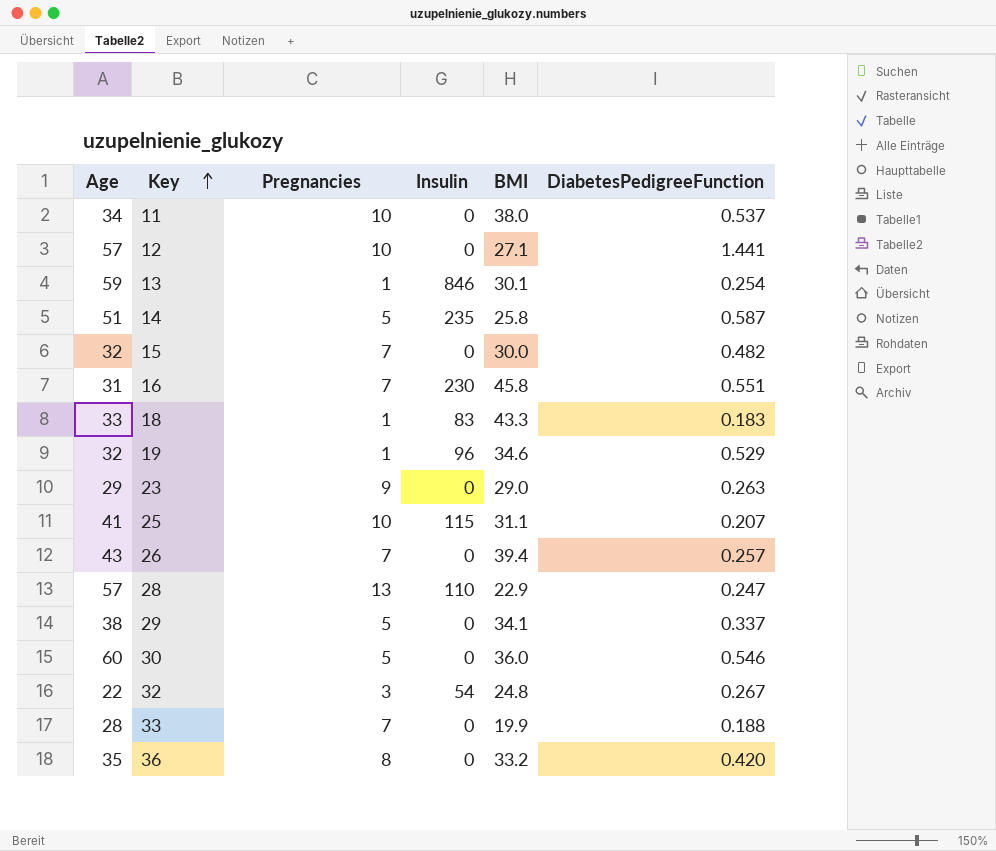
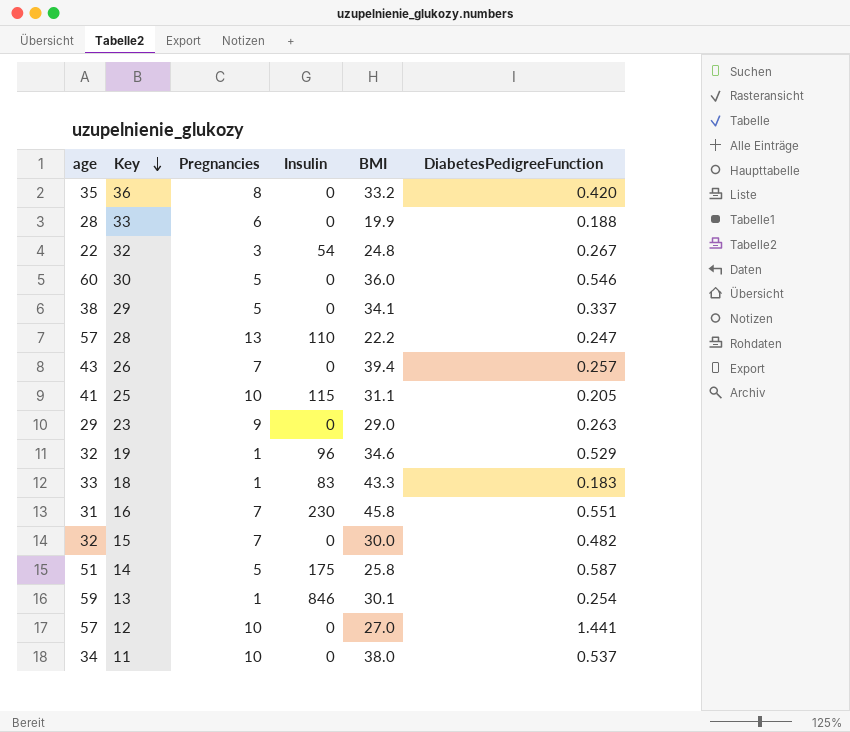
row order: Key ascending -> Key descending
column name: Age -> age
33 | Pregnancies: 7 -> 6
28 | BMI: 22.9 -> 22.2
25 | DiabetesPedigreeFunction: 0.207 -> 0.205
14 | Insulin: 235 -> 175
12 | BMI: 27.1 -> 27.0

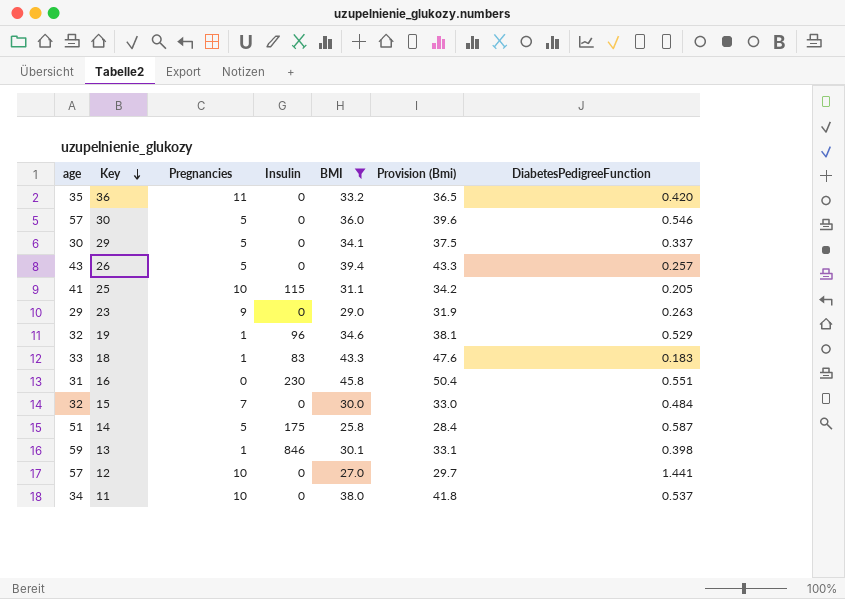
filter: none -> BMI >= 25.8
column Provision (Bmi) | formula: none -> [BMI] * 1.1
36 | Pregnancies: 8 -> 11
30 | age: 60 -> 57
29 | age: 38 -> 30
26 | Pregnancies: 7 -> 5
16 | Pregnancies: 7 -> 0
15 | DiabetesPedigreeFunction: 0.482 -> 0.484
13 | DiabetesPedigreeFunction: 0.254 -> 0.398

